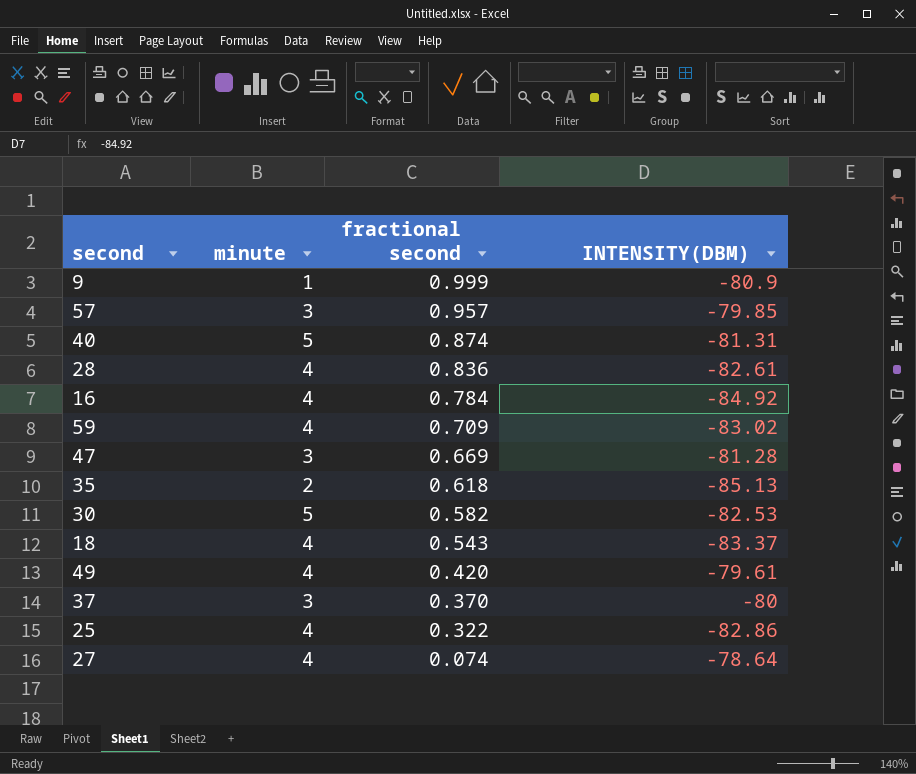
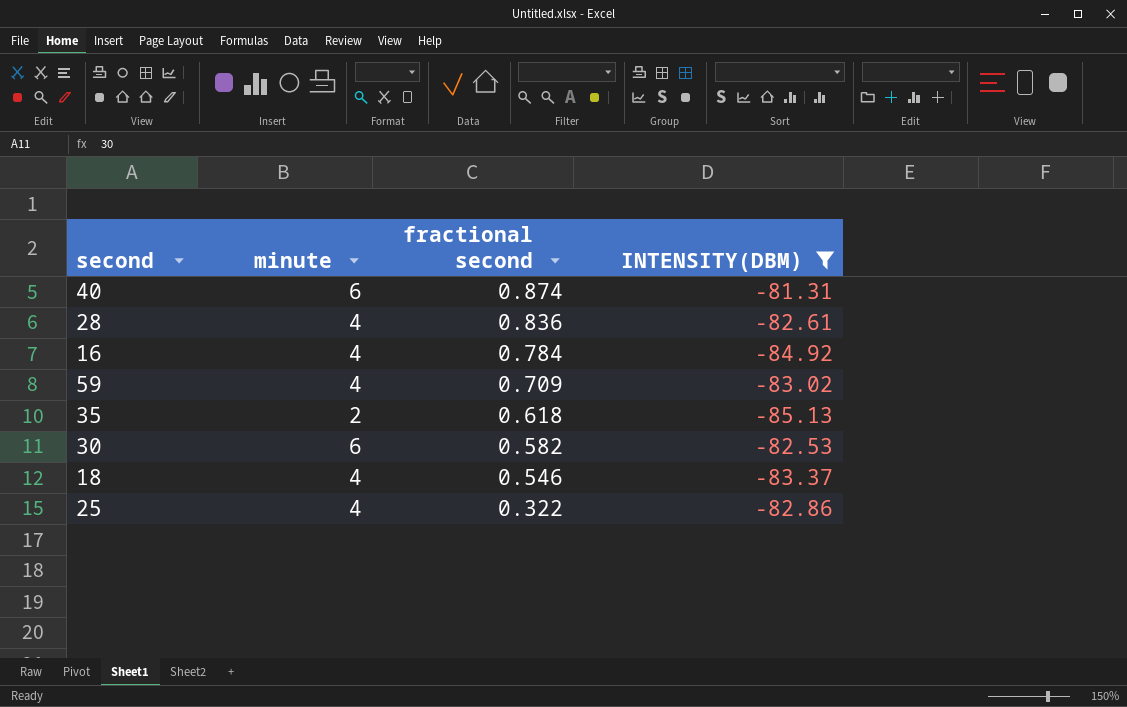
filter: none -> INTENSITY(DBM) <= -81.31
40 | minute: 5 -> 6
30 | minute: 5 -> 6
18 | fractional second: 0.543 -> 0.546

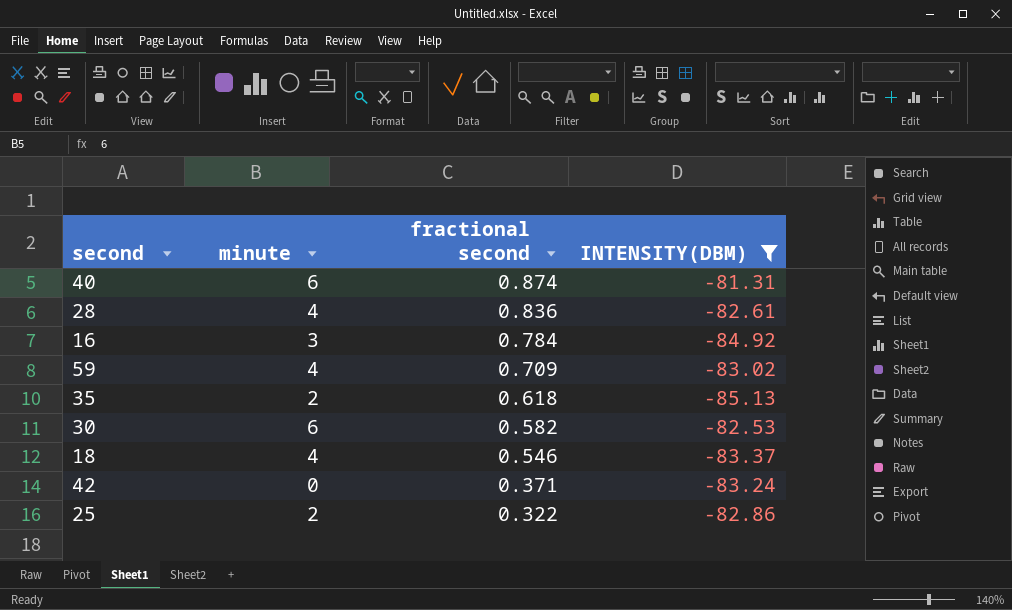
16 | minute: 4 -> 3
row 42: none -> 0 | 0.371 | -83.24
25 | minute: 4 -> 2

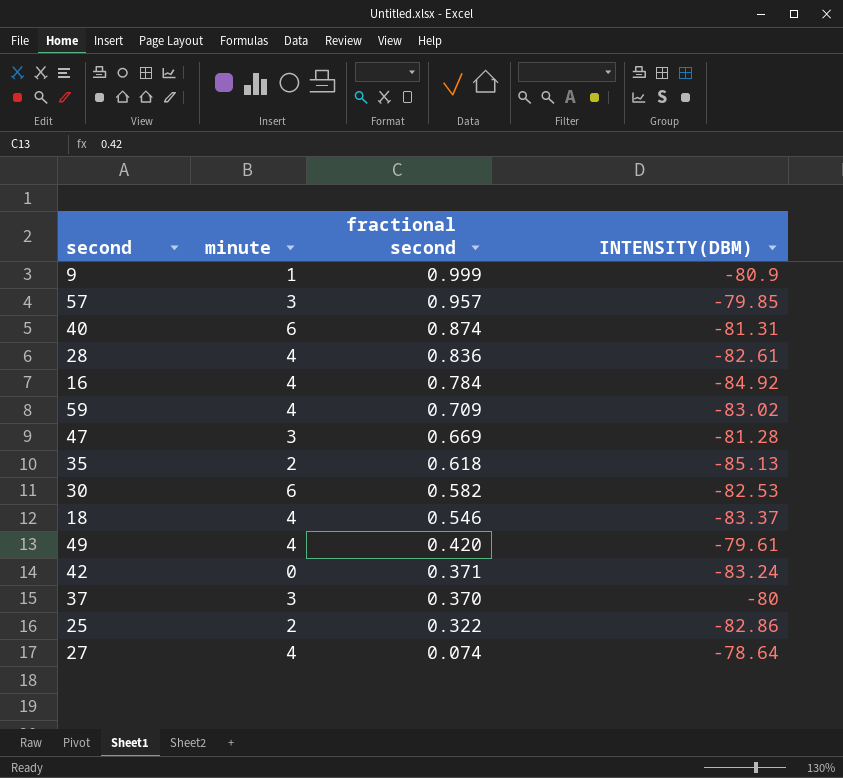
filter: INTENSITY(DBM) <= -81.31 -> none
16 | minute: 3 -> 4

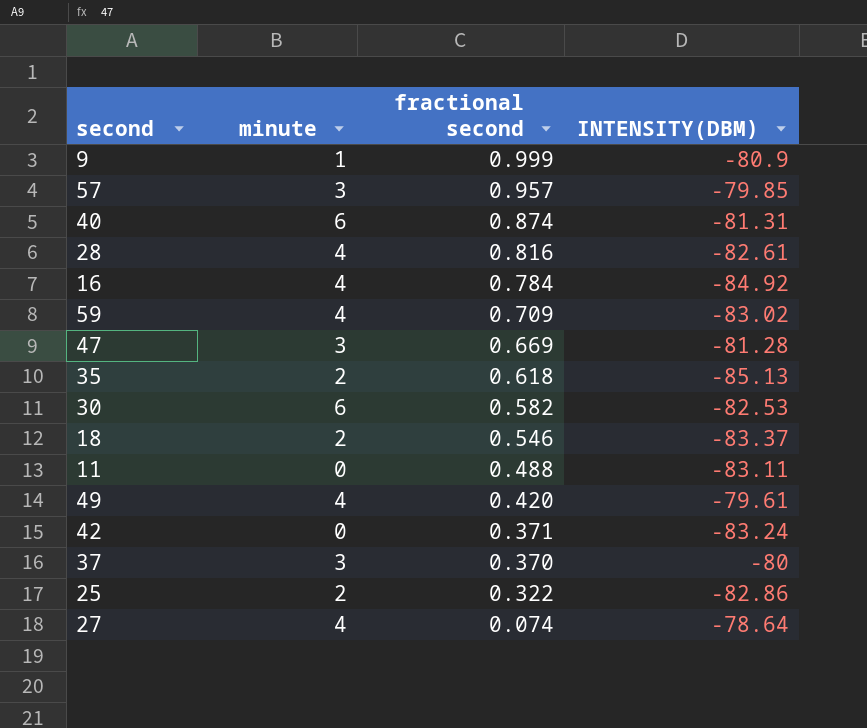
28 | fractional second: 0.836 -> 0.816
18 | minute: 4 -> 2
row 11: none -> 0 | 0.488 | -83.11

